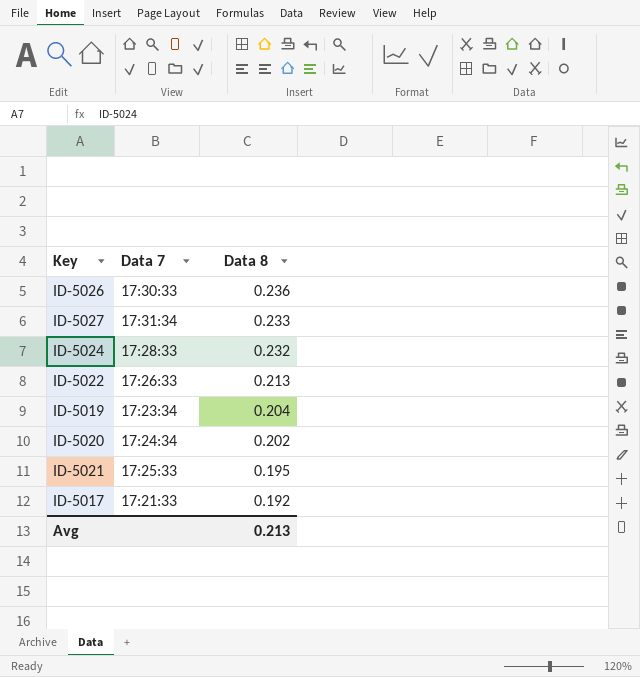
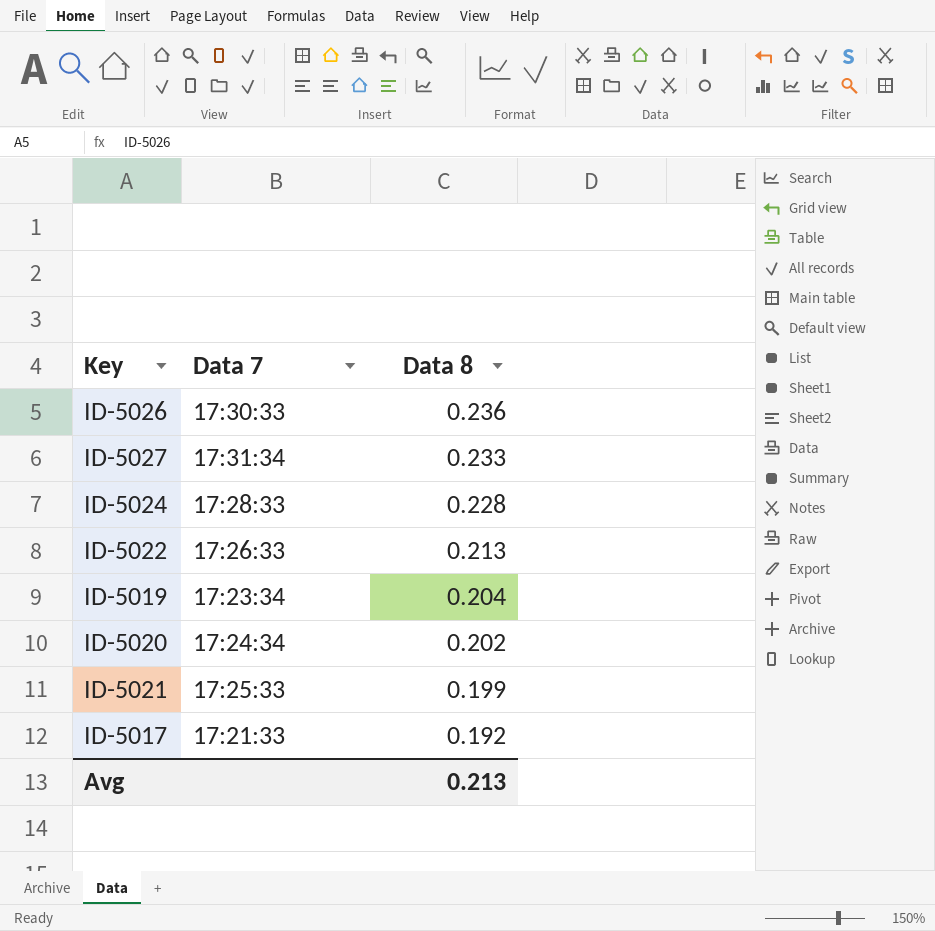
ID-5024 | Data 8: 0.232 -> 0.228
ID-5021 | Data 8: 0.195 -> 0.199

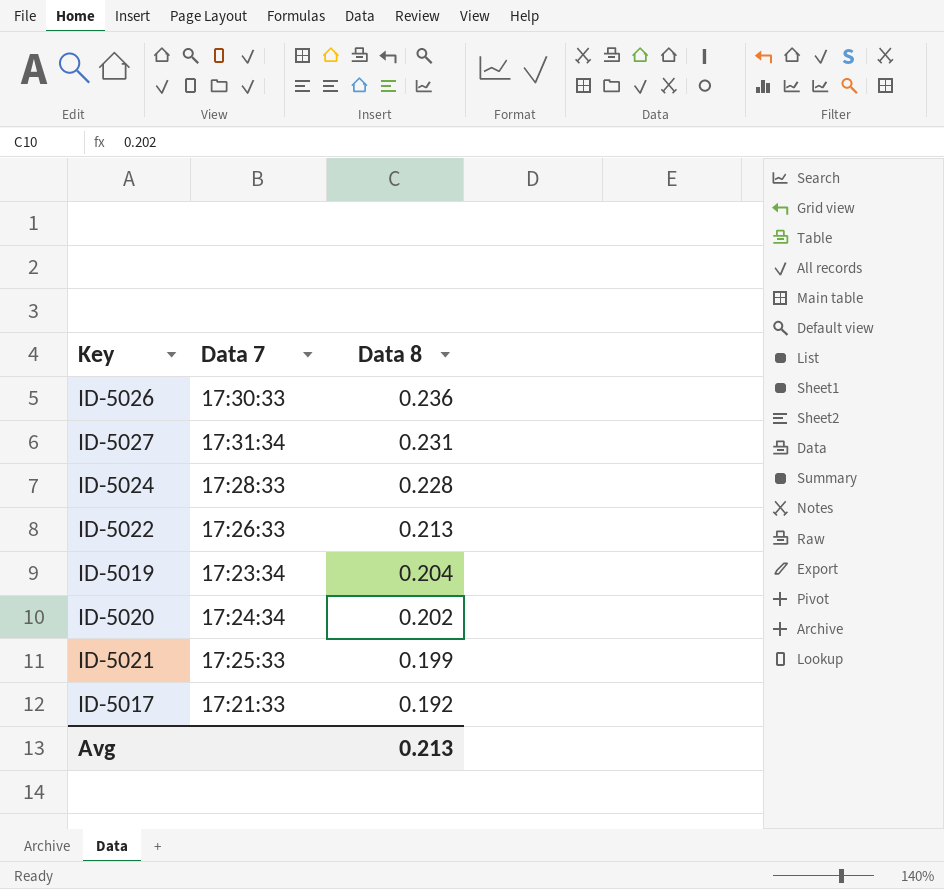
ID-5027 | Data 8: 0.233 -> 0.231

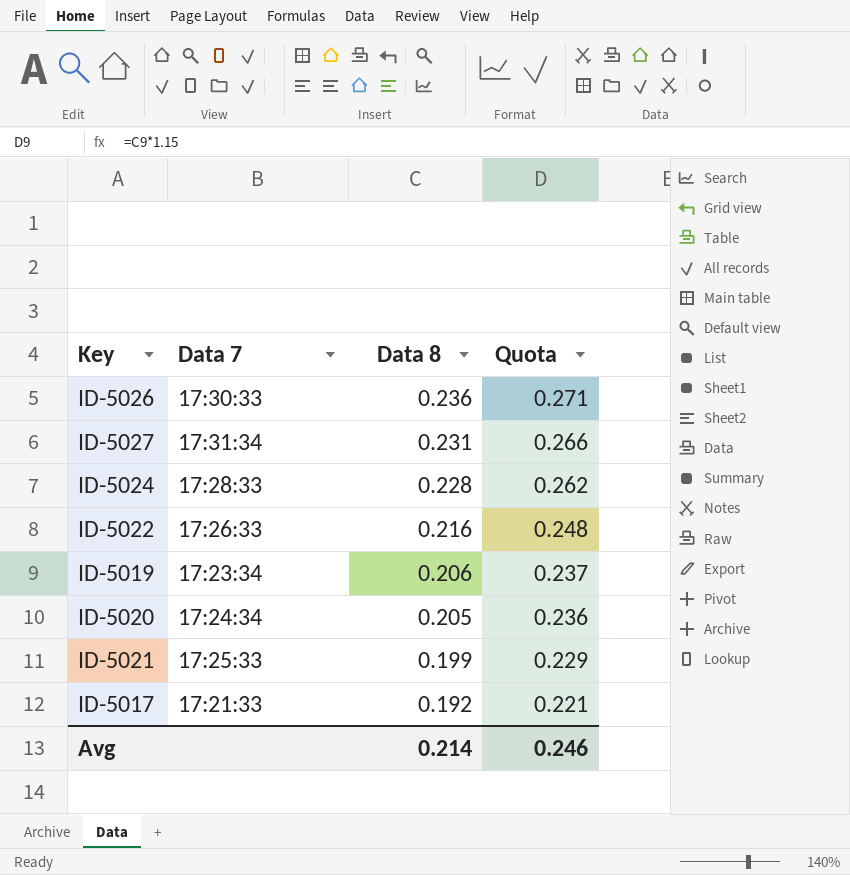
column Quota | formula: none -> [Data 8] * 1.15
ID-5022 | Data 8: 0.213 -> 0.216
ID-5019 | Data 8: 0.204 -> 0.206
ID-5020 | Data 8: 0.202 -> 0.205
Avg | Data 8: 0.213 -> 0.214

